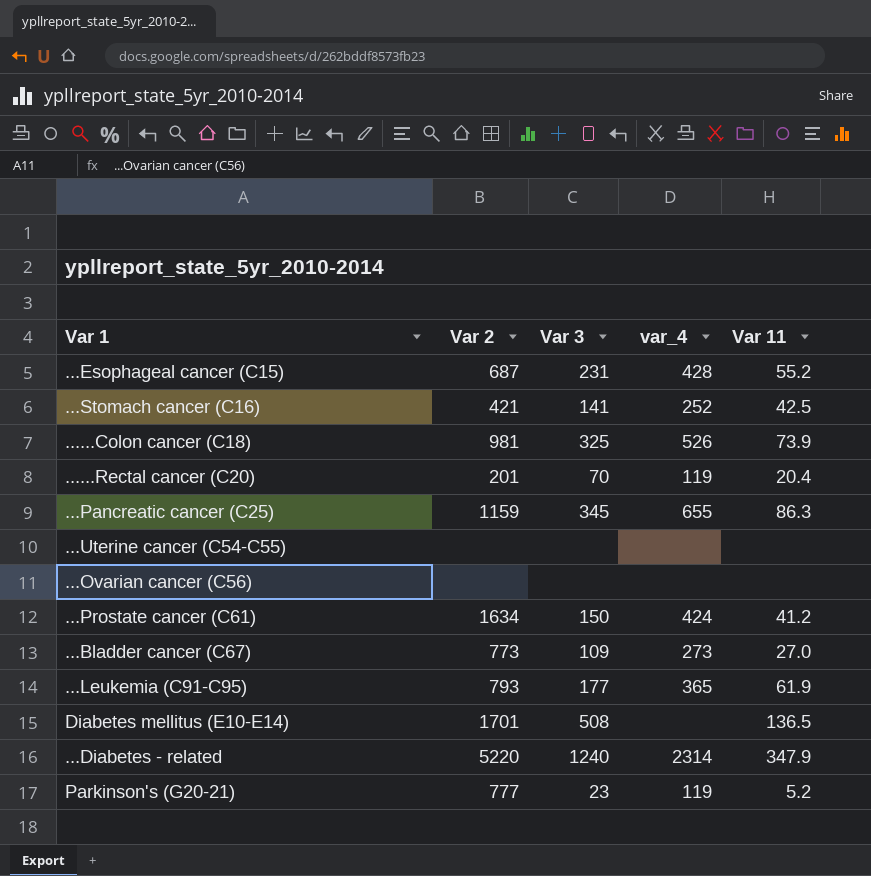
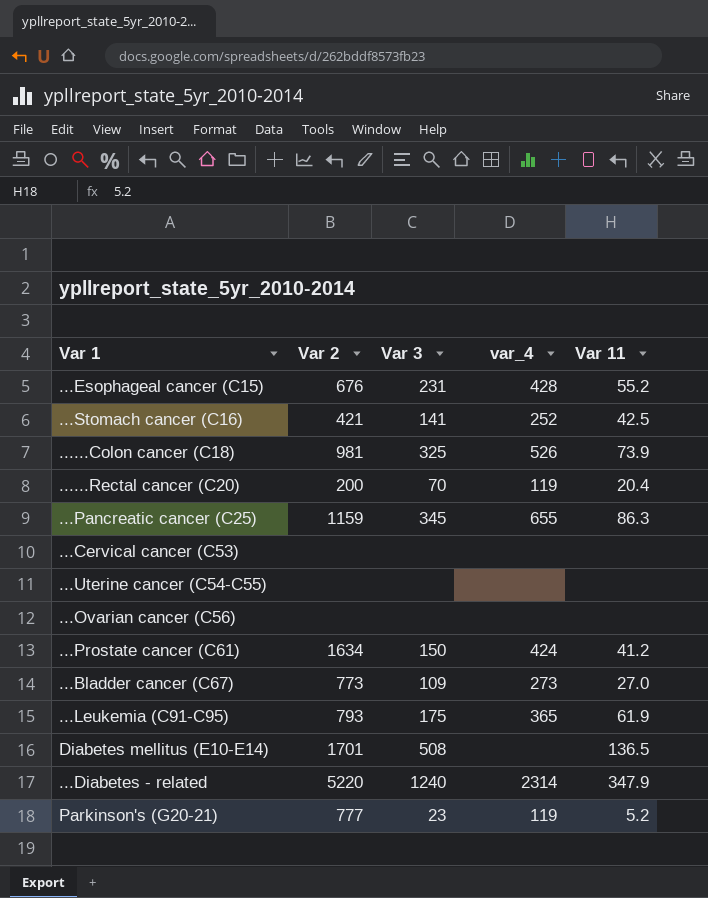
...Esophageal cancer (C15) | Var 2: 687 -> 676
......Rectal cancer (C20) | Var 2: 201 -> 200
row ...Cervical cancer (C53): none -> none | none | none | none
...Leukemia (C91-C95) | Var 3: 177 -> 175

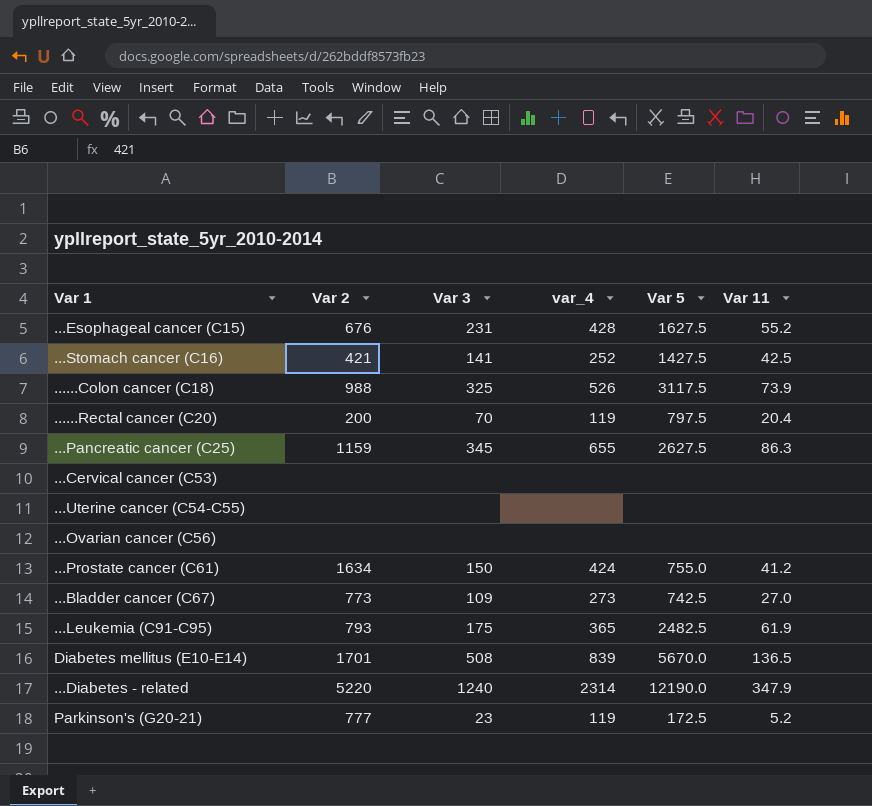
column Var 5 | position: none -> 5
......Colon cancer (C18) | Var 2: 981 -> 988
Diabetes mellitus (E10-E14) | var_4: none -> 839

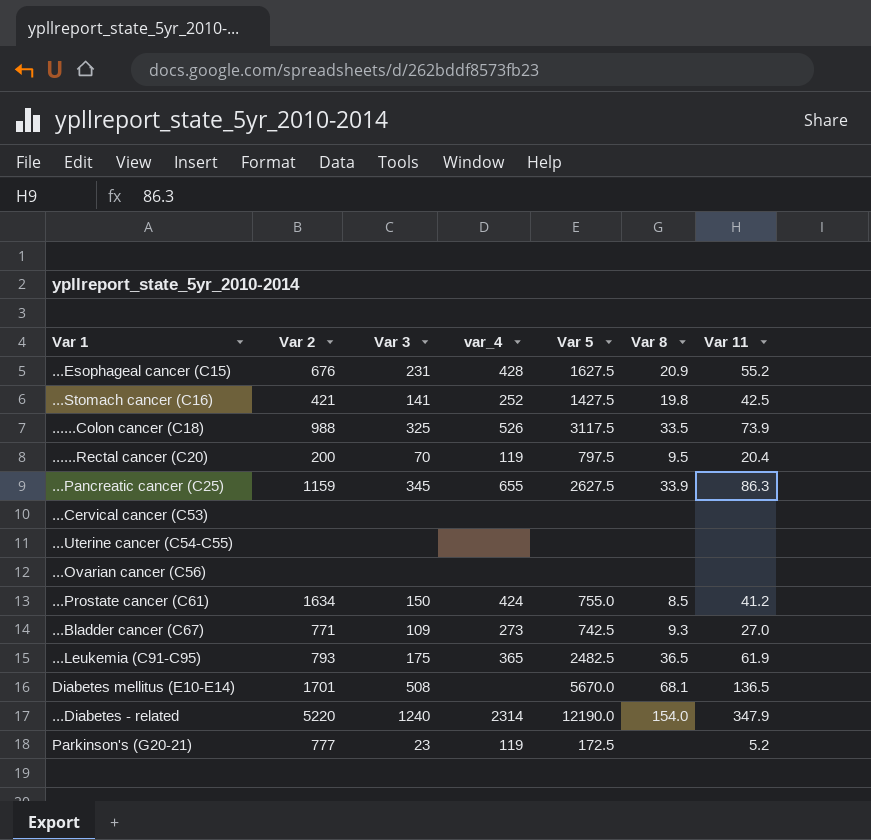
column Var 8 | position: none -> 6
...Bladder cancer (C67) | Var 2: 773 -> 771
Diabetes mellitus (E10-E14) | var_4: 839 -> none

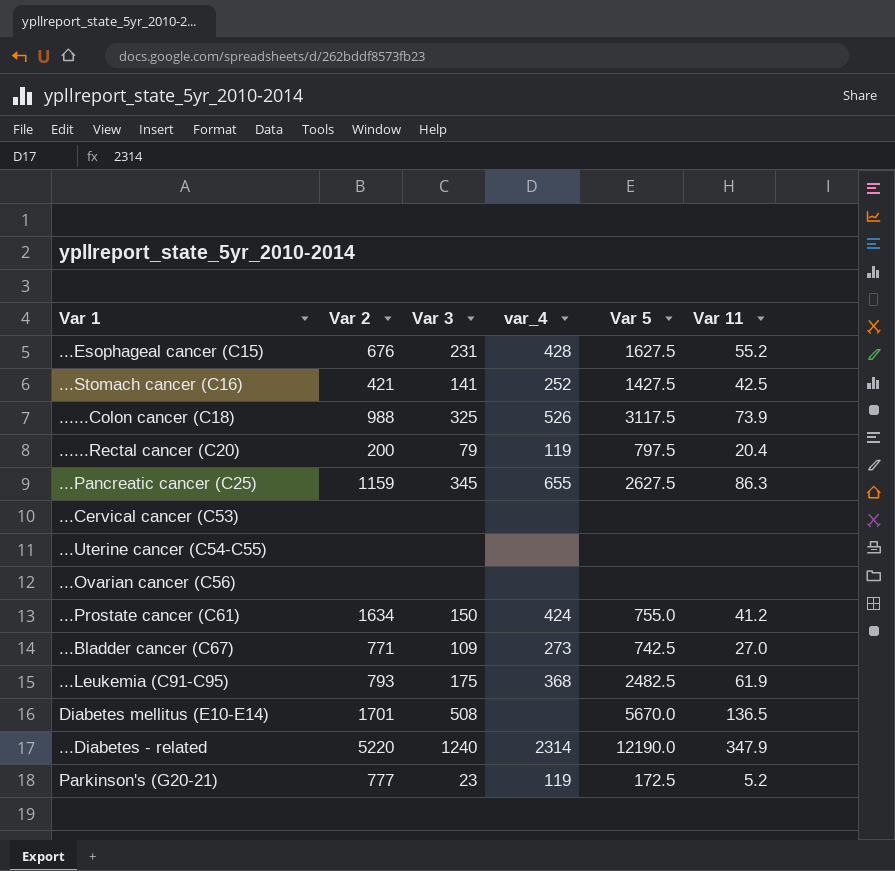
column Var 8 | position: 6 -> none
......Rectal cancer (C20) | Var 3: 70 -> 79
...Leukemia (C91-C95) | var_4: 365 -> 368

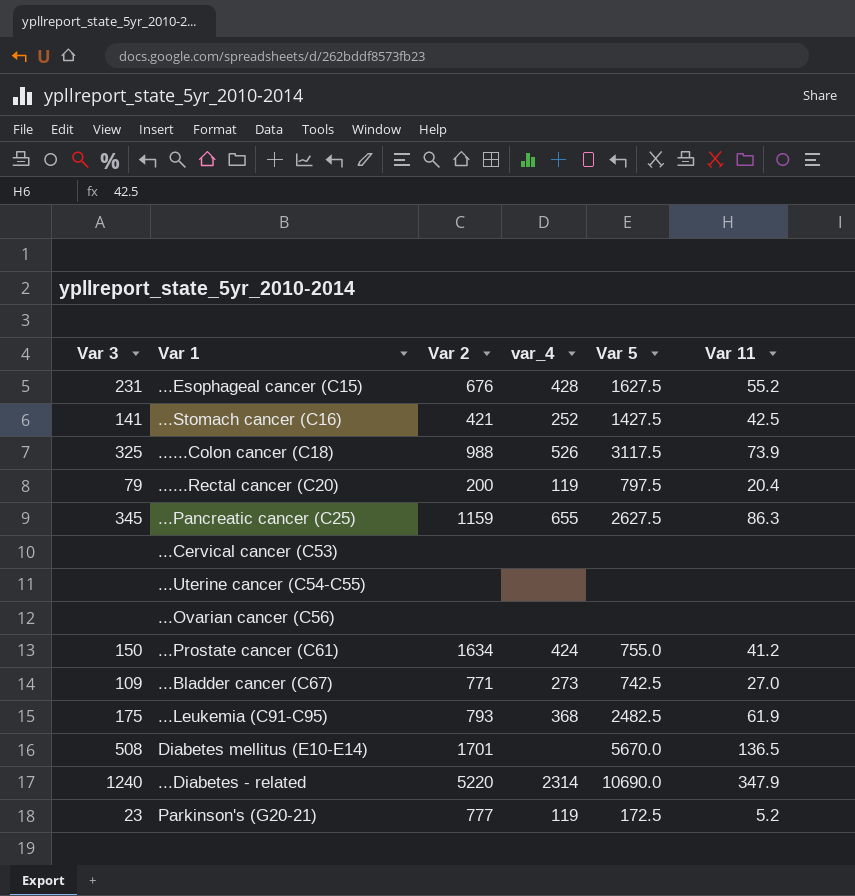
column Var 3 | position: 3 -> 1
...Diabetes - related | Var 5: 12190.0 -> 10690.0

